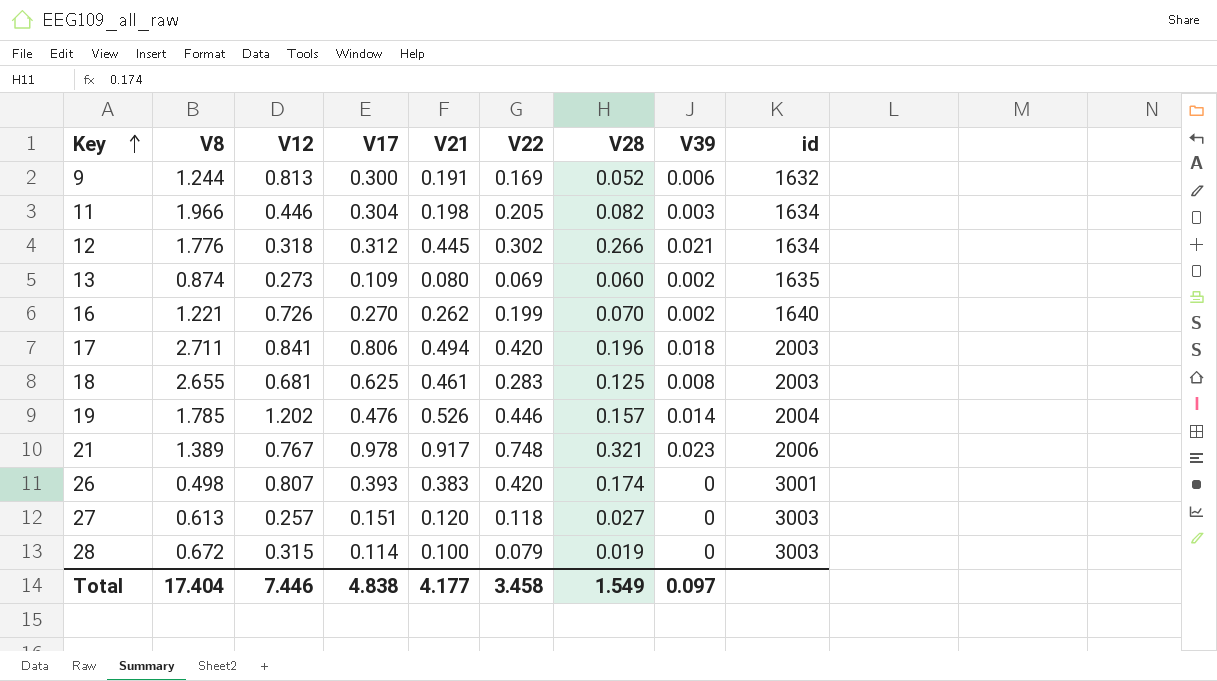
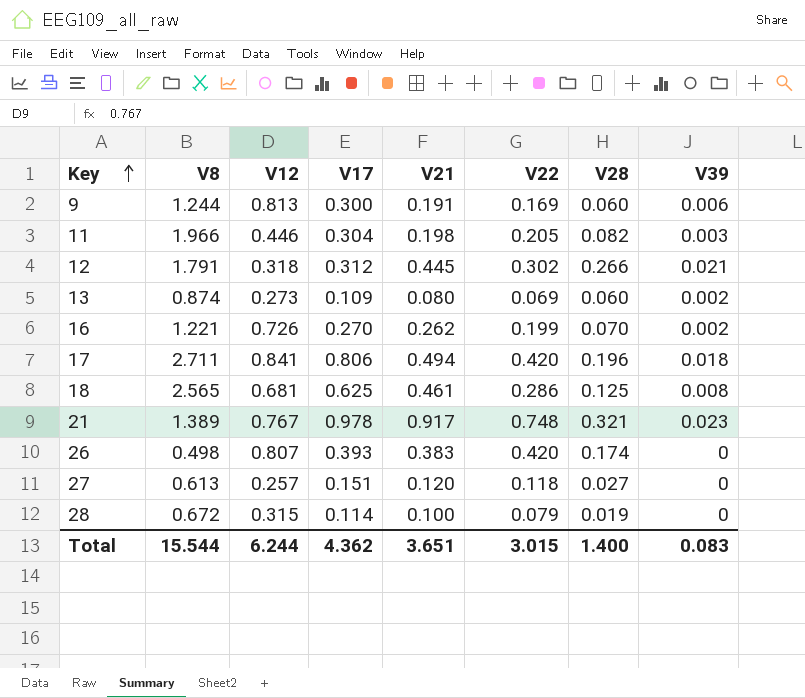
column id | position: 9 -> none
row 19: 1.785 | 1.202 | 0.476 | 0.526 | 0.446 | 0.157 | 0.014 | 2004 -> none
9 | V28: 0.052 -> 0.060
12 | V8: 1.776 -> 1.791
18 | V8: 2.655 -> 2.565
18 | V22: 0.283 -> 0.286
Total | V8: 17.404 -> 15.544
Total | V12: 7.446 -> 6.244
Total | V17: 4.838 -> 4.362
Total | V21: 4.177 -> 3.651
Total | V22: 3.458 -> 3.015
Total | V28: 1.549 -> 1.400
Total | V39: 0.097 -> 0.083

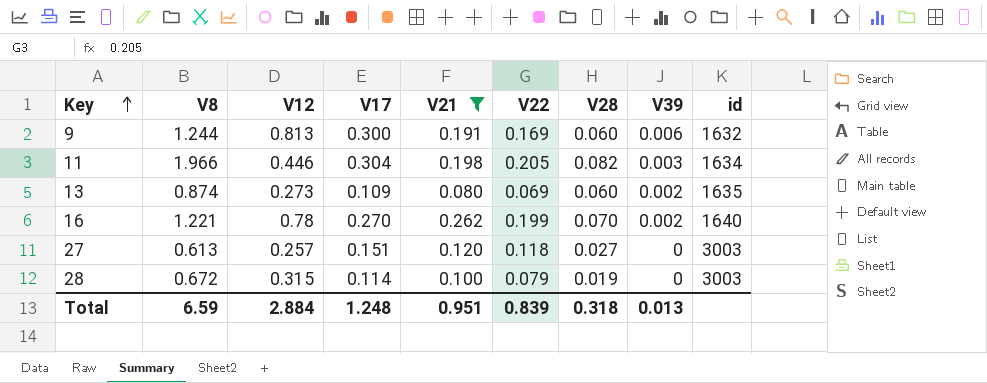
filter: none -> V21 <= 0.262
column id | position: none -> 9
16 | V12: 0.726 -> 0.78
Total | V8: 15.544 -> 6.59
Total | V12: 6.244 -> 2.884
Total | V17: 4.362 -> 1.248
Total | V21: 3.651 -> 0.951
Total | V22: 3.015 -> 0.839
Total | V28: 1.400 -> 0.318
Total | V39: 0.083 -> 0.013

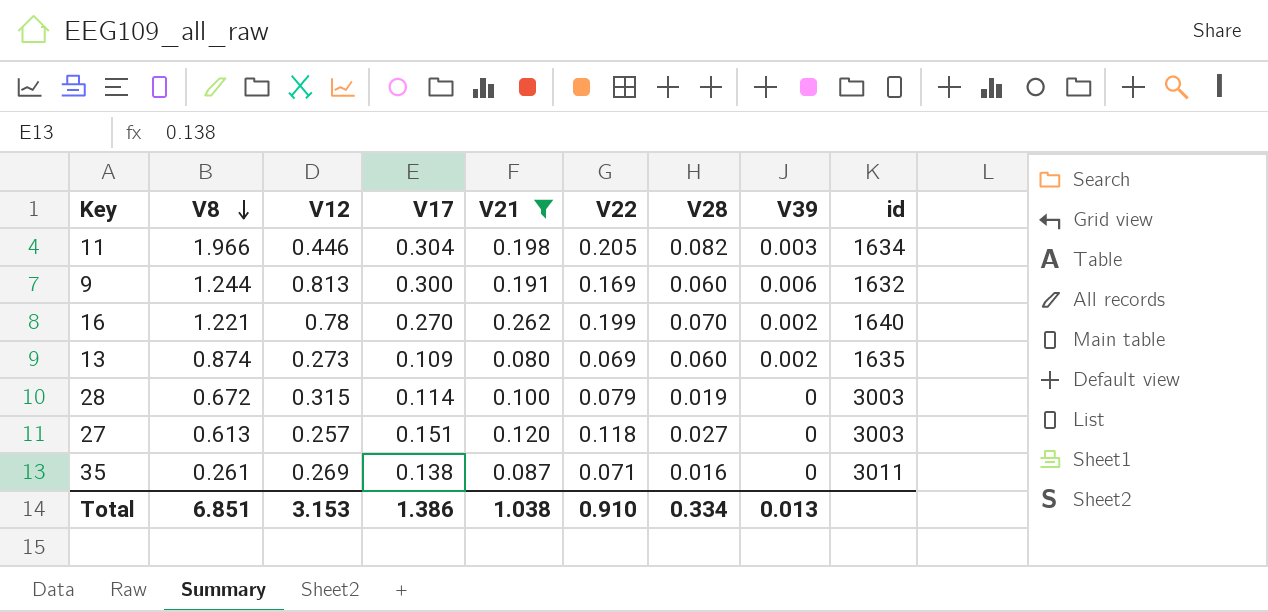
row order: Key ascending -> V8 descending
row 35: none -> 0.261 | 0.269 | 0.138 | 0.087 | 0.071 | 0.016 | 0 | 3011
Total | V8: 6.59 -> 6.851
Total | V12: 2.884 -> 3.153
Total | V17: 1.248 -> 1.386
Total | V21: 0.951 -> 1.038
Total | V22: 0.839 -> 0.910
Total | V28: 0.318 -> 0.334

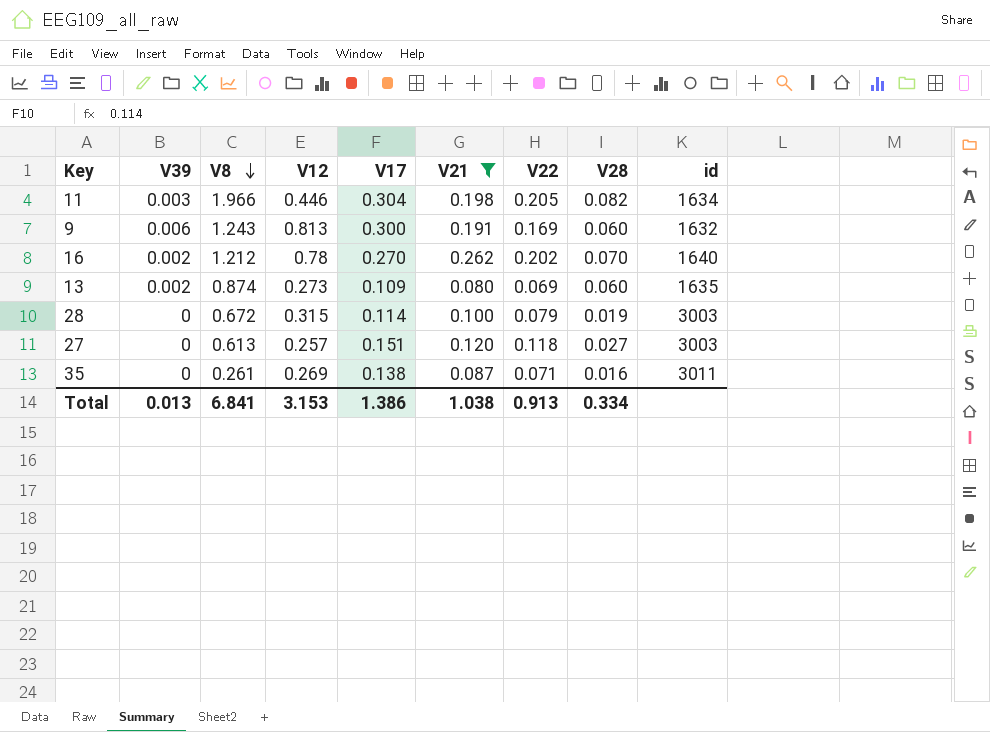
column V39 | position: 8 -> 2
9 | V8: 1.244 -> 1.243
16 | V8: 1.221 -> 1.212
16 | V22: 0.199 -> 0.202
Total | V8: 6.851 -> 6.841
Total | V22: 0.910 -> 0.913

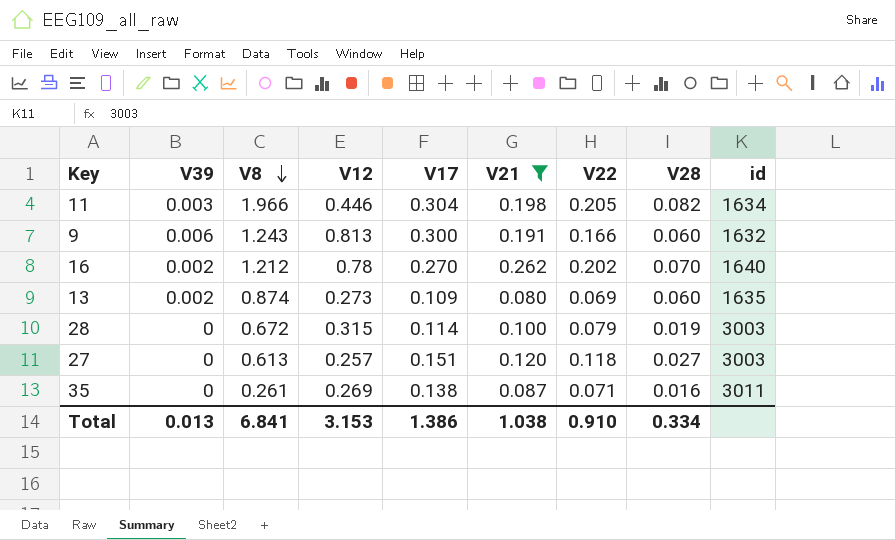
9 | V22: 0.169 -> 0.166
Total | V22: 0.913 -> 0.910

